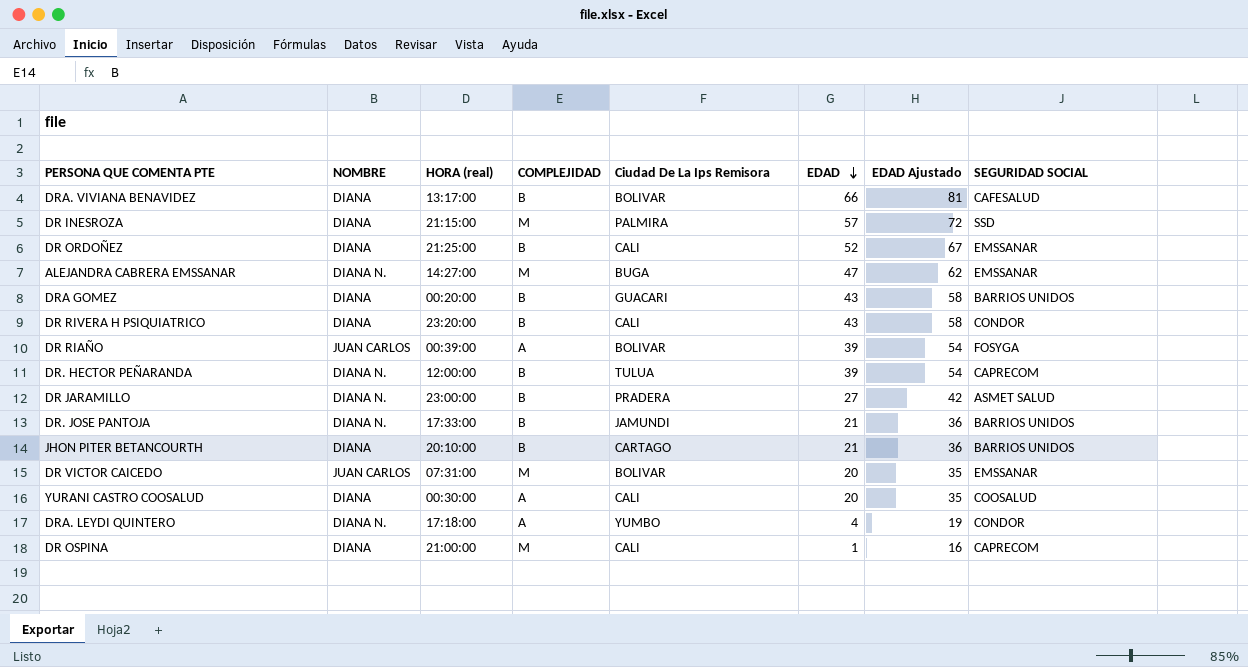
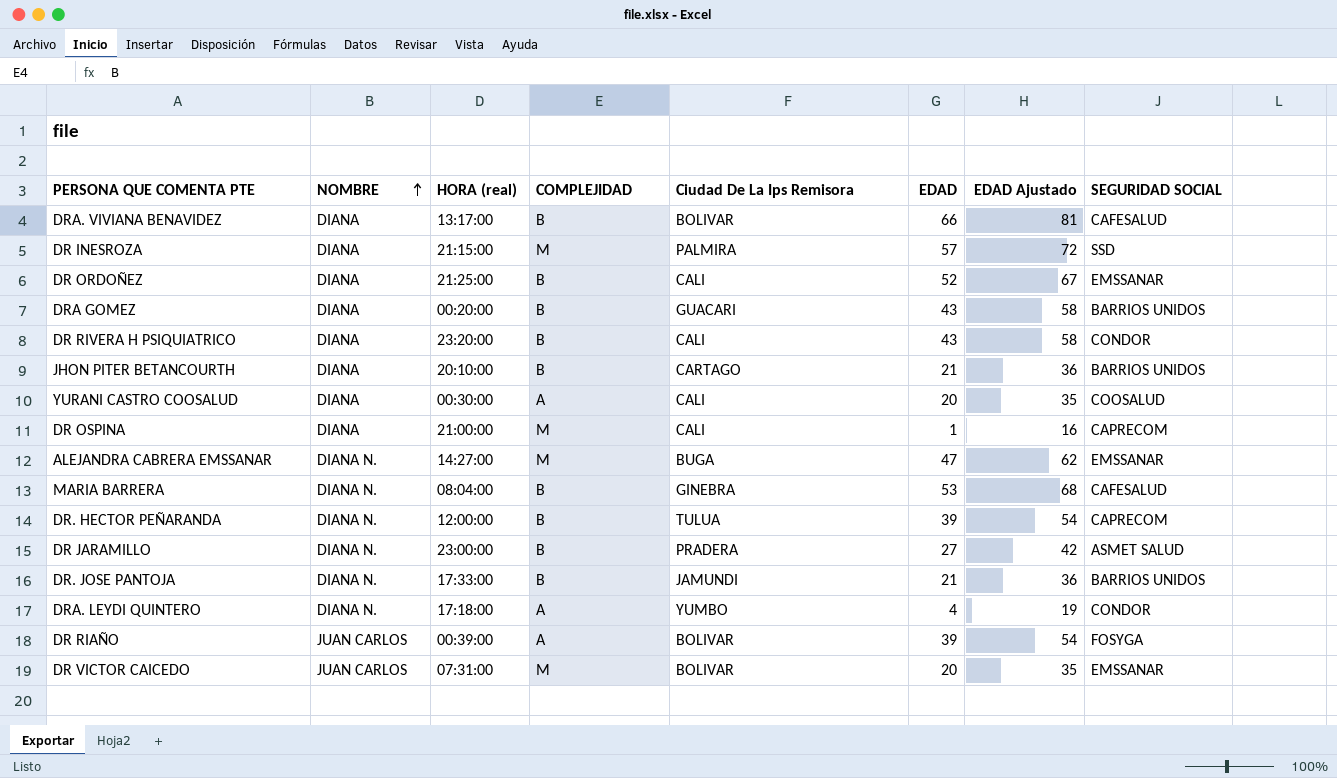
row order: EDAD descending -> NOMBRE ascending
row MARIA BARRERA: none -> DIANA N. | 08:04:00 | B | GINEBRA | 53 | 68 | CAFESALUD

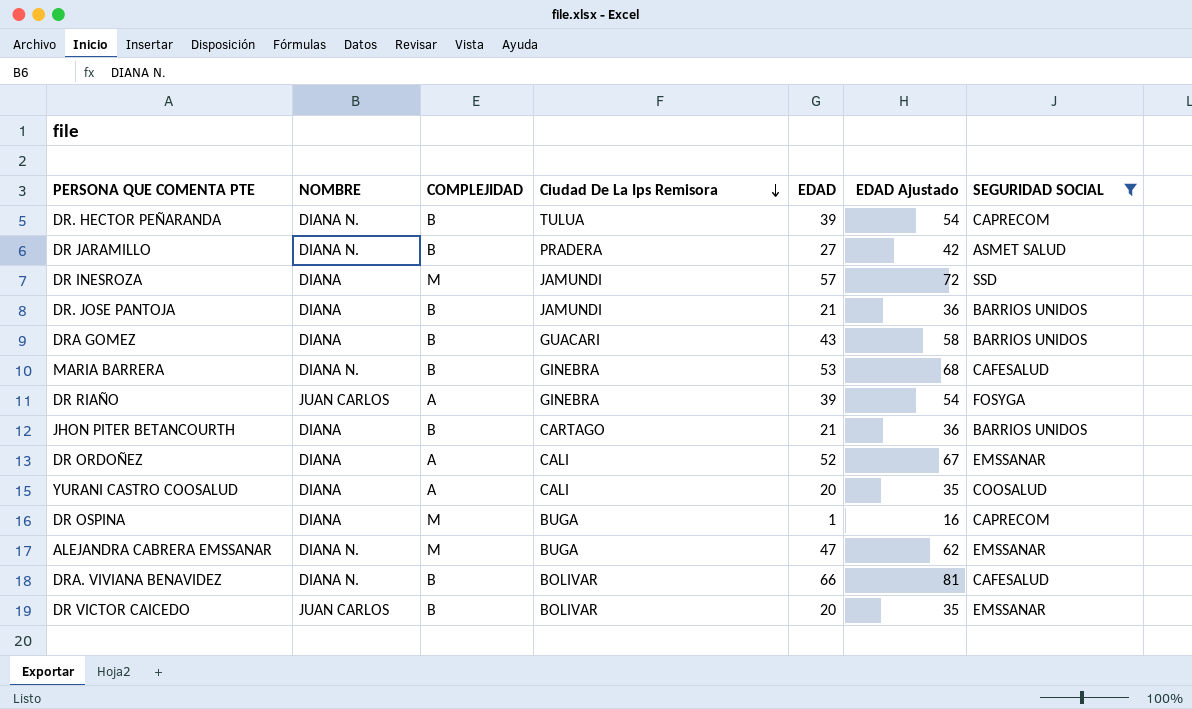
filter: none -> SEGURIDAD SOCIAL != CONDOR
row order: NOMBRE ascending -> Ciudad De La Ips Remisora descending
column HORA (real) | position: 3 -> none
DR INESROZA | Ciudad De La Ips Remisora: PALMIRA -> JAMUNDI
DR. JOSE PANTOJA | NOMBRE: DIANA N. -> DIANA
DR RIAÑO | Ciudad De La Ips Remisora: BOLIVAR -> GINEBRA
DR ORDOÑEZ | COMPLEJIDAD: B -> A
DR OSPINA | Ciudad De La Ips Remisora: CALI -> BUGA
DRA. VIVIANA BENAVIDEZ | NOMBRE: DIANA -> DIANA N.
DR VICTOR CAICEDO | COMPLEJIDAD: M -> B

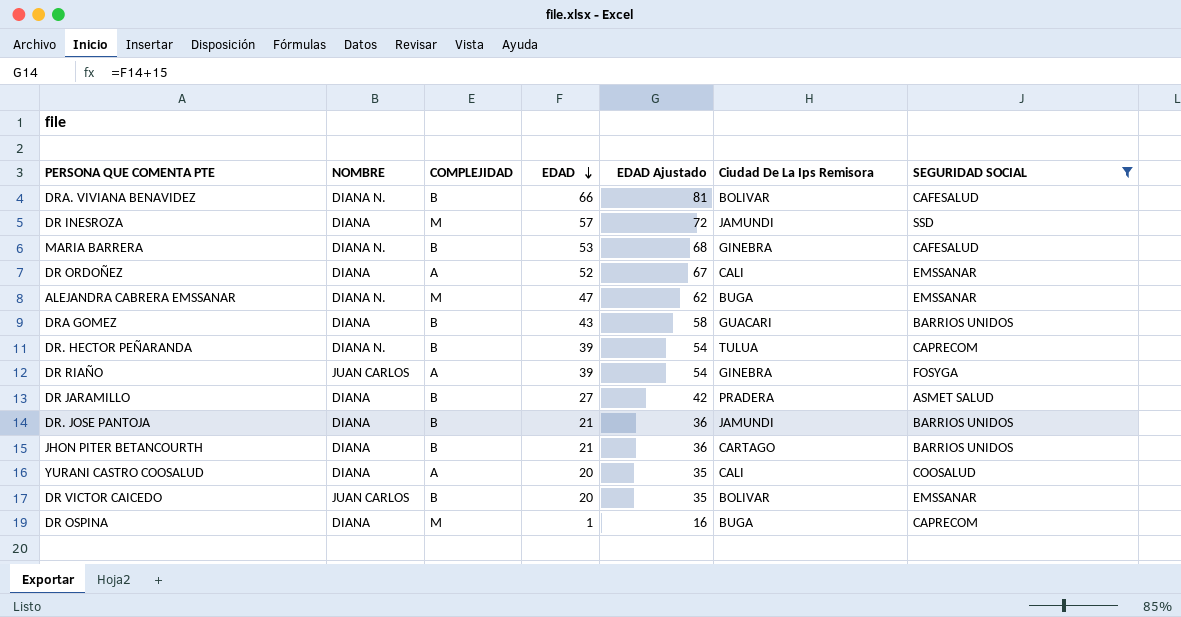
row order: Ciudad De La Ips Remisora descending -> EDAD descending
column Ciudad De La Ips Remisora | position: 4 -> 6
DR JARAMILLO | NOMBRE: DIANA N. -> DIANA

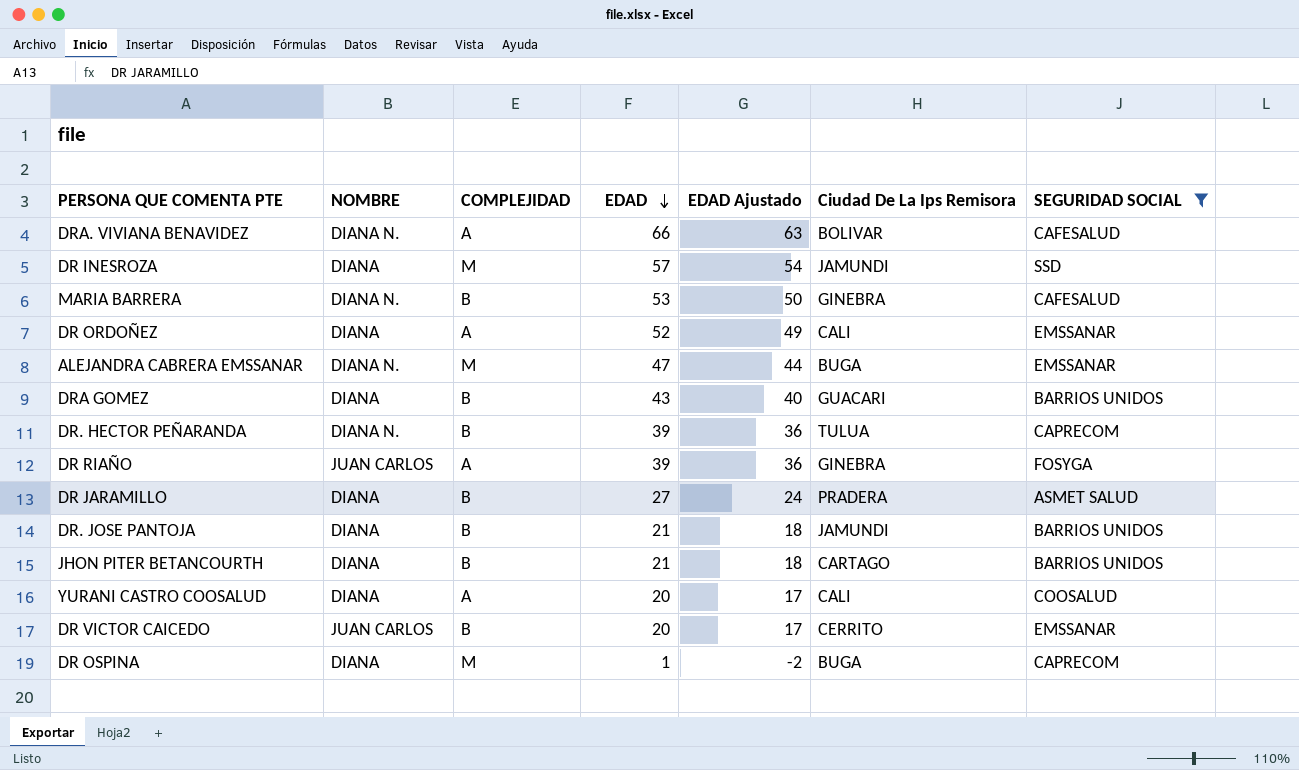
column EDAD Ajustado | formula: [EDAD] + 15 -> [EDAD] - 3
DRA. VIVIANA BENAVIDEZ | COMPLEJIDAD: B -> A
DR VICTOR CAICEDO | Ciudad De La Ips Remisora: BOLIVAR -> CERRITO

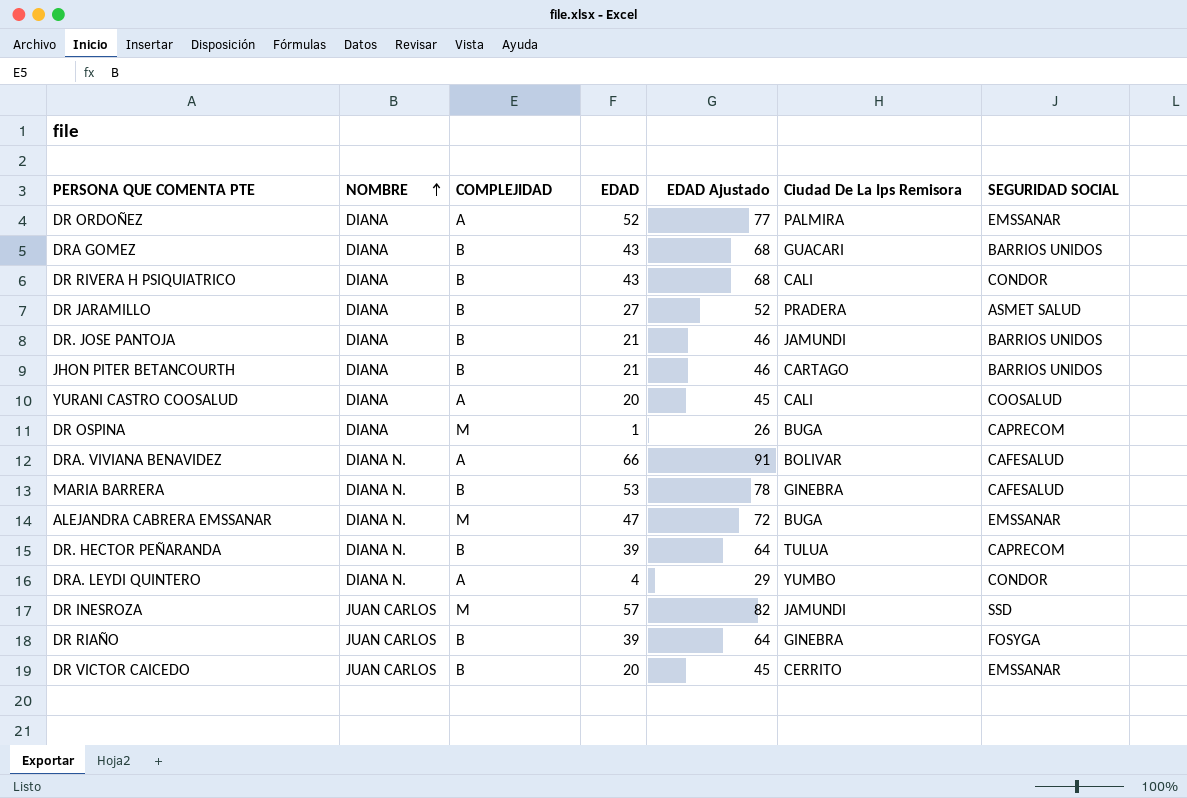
filter: SEGURIDAD SOCIAL != CONDOR -> none
row order: EDAD descending -> NOMBRE ascending
column EDAD Ajustado | formula: [EDAD] - 3 -> [EDAD] + 25
DR ORDOÑEZ | Ciudad De La Ips Remisora: CALI -> PALMIRA
DR INESROZA | NOMBRE: DIANA -> JUAN CARLOS
DR RIAÑO | COMPLEJIDAD: A -> B

